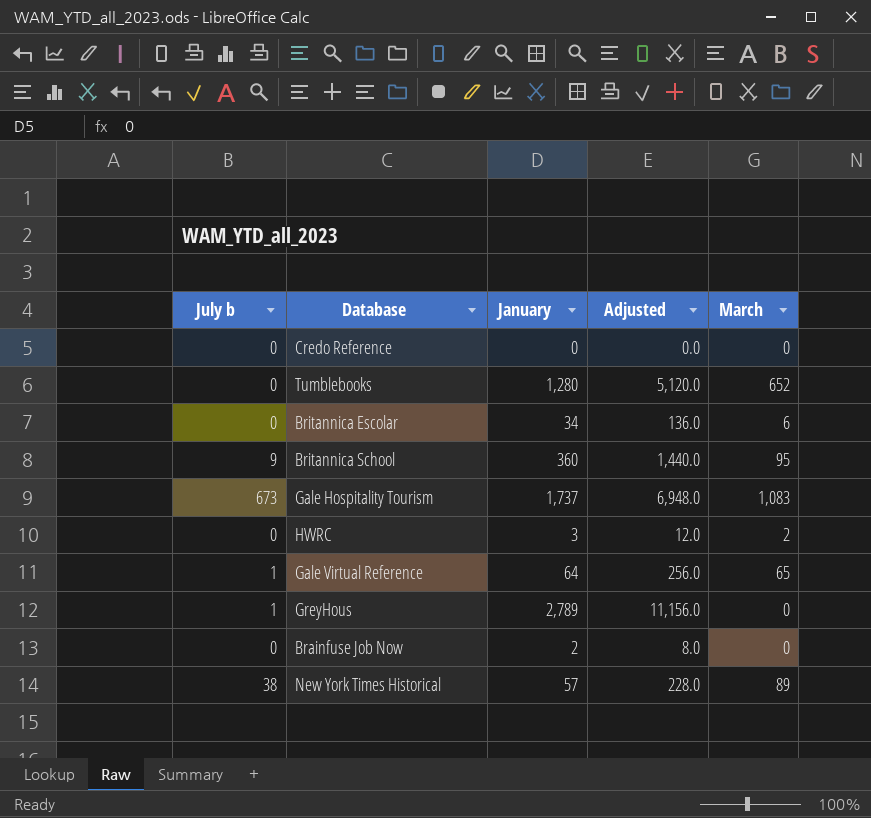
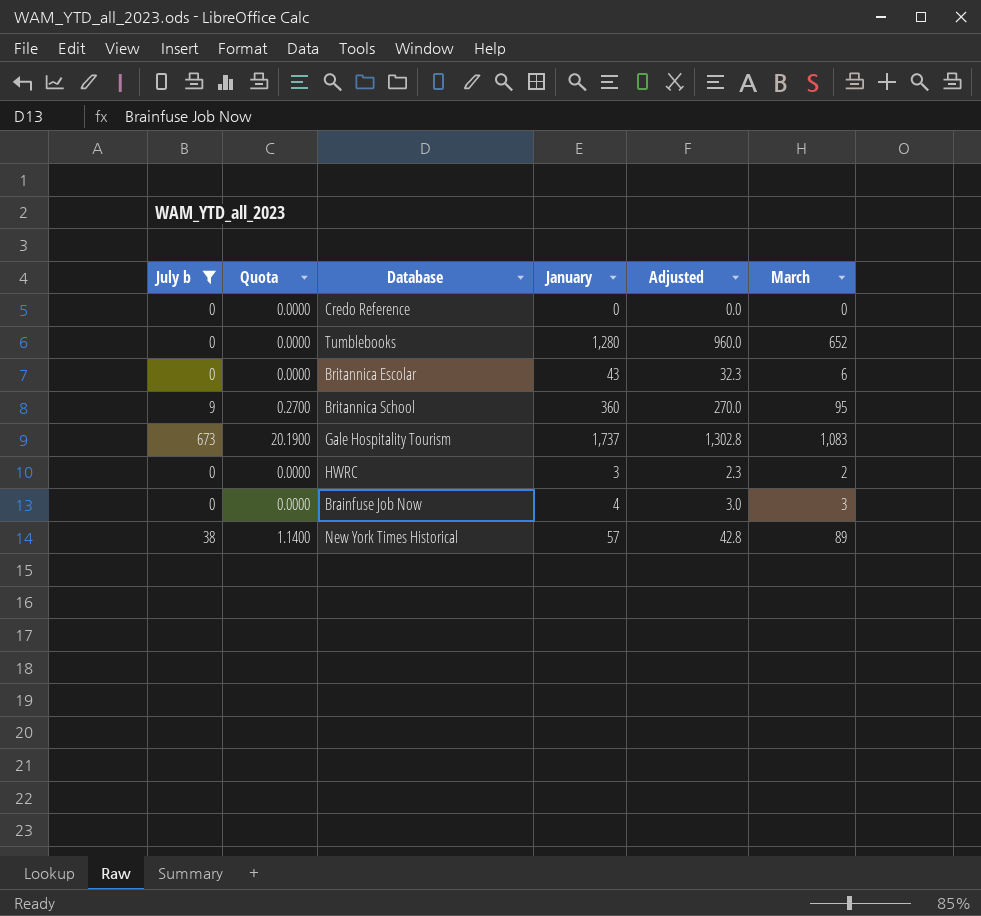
filter: none -> July b != 1
column Quota | formula: none -> [July b] * 0.03
column Adjusted | formula: [January] * 4 -> [January] * 0.75
Britannica Escolar | January: 34 -> 43
Brainfuse Job Now | January: 2 -> 4
Brainfuse Job Now | March: 0 -> 3

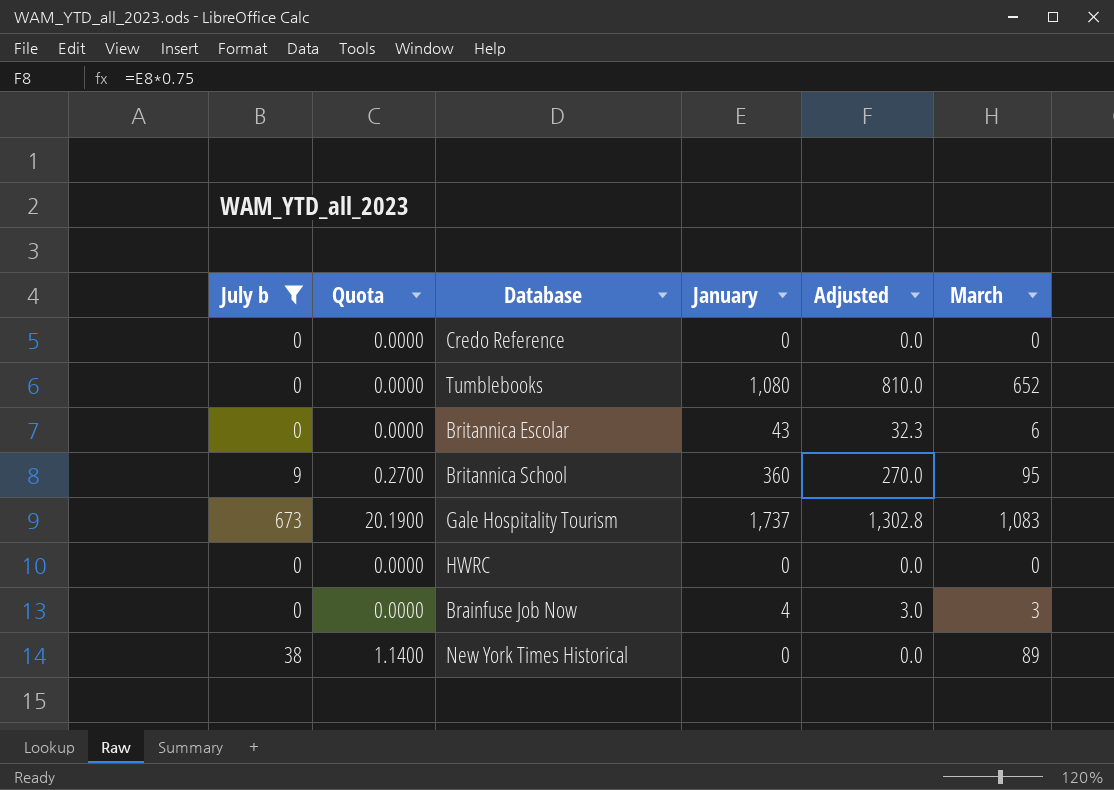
Tumblebooks | January: 1,280 -> 1,080
Tumblebooks | Adjusted: 960.0 -> 810.0
HWRC | January: 3 -> 0
HWRC | Adjusted: 2.3 -> 0.0
HWRC | March: 2 -> 0
New York Times Historical | January: 57 -> 0
New York Times Historical | Adjusted: 42.8 -> 0.0

